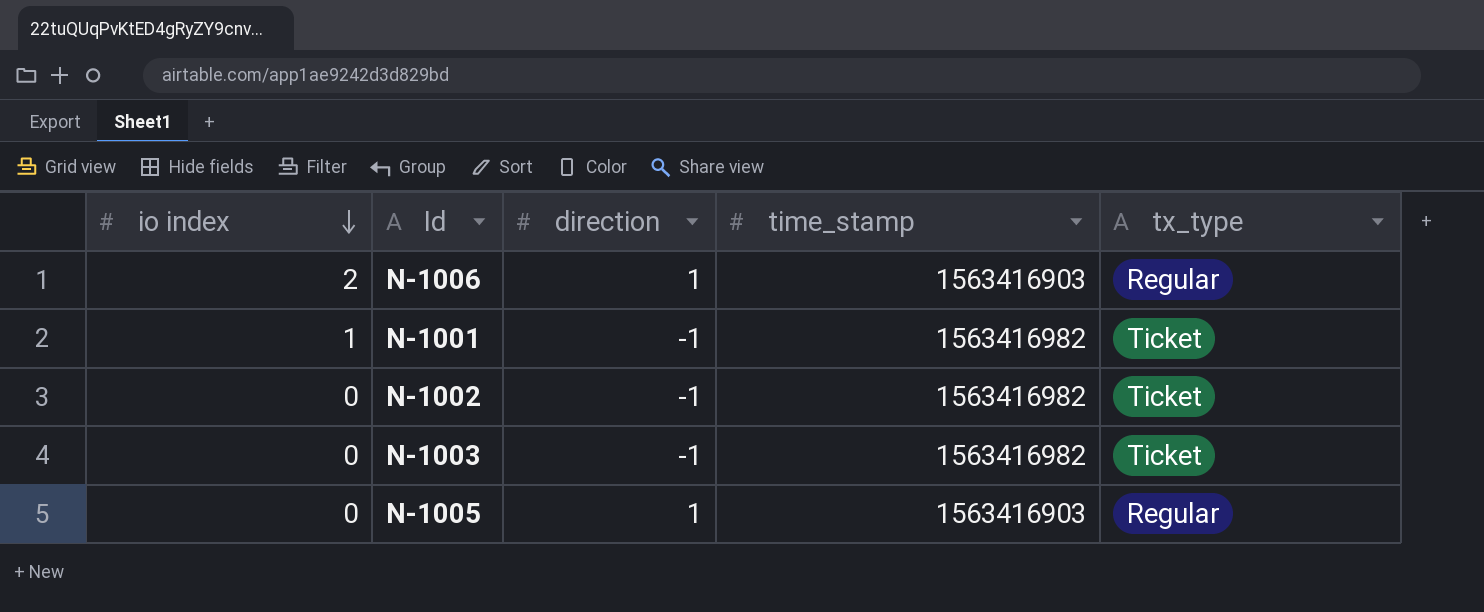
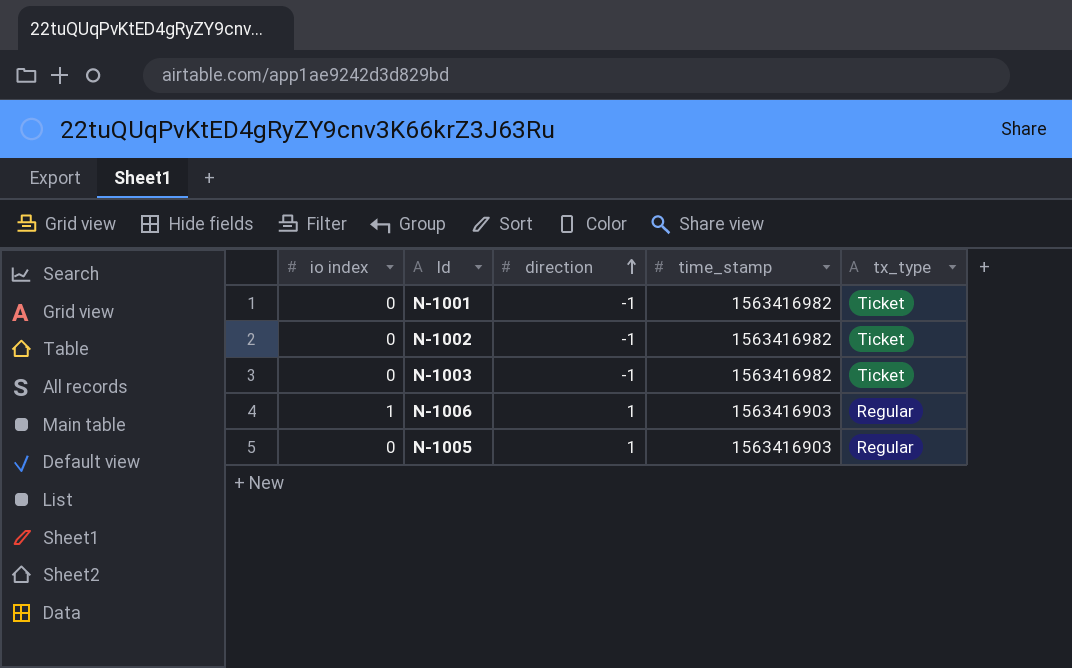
row order: io index descending -> direction ascending
N-1001 | io index: 1 -> 0
N-1006 | io index: 2 -> 1

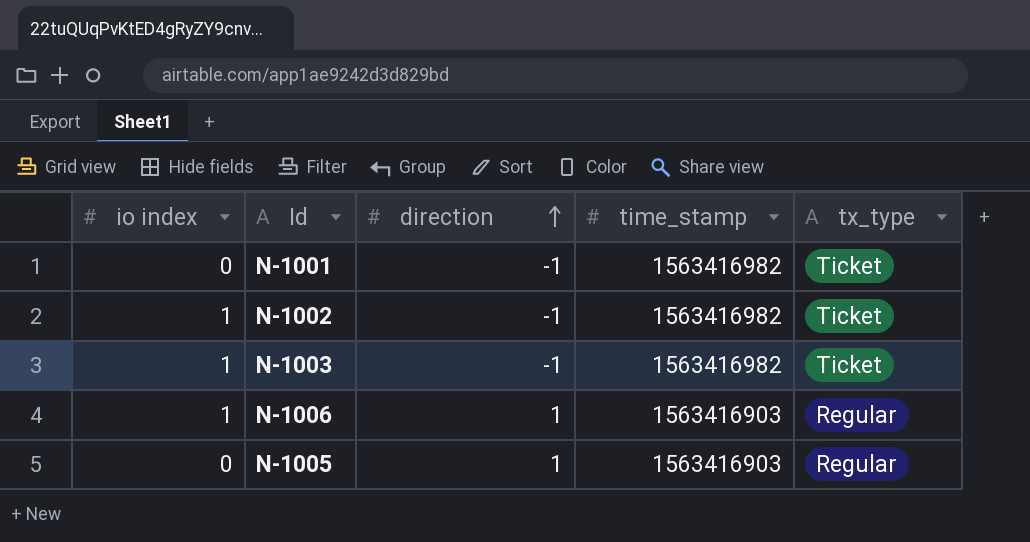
N-1002 | io index: 0 -> 1
N-1003 | io index: 0 -> 1

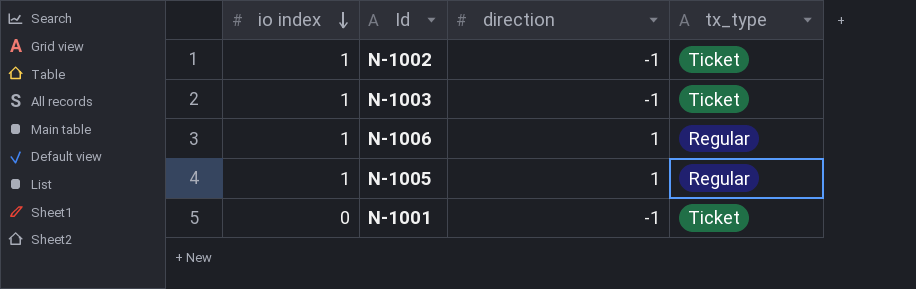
row order: direction ascending -> io index descending
column time_stamp | position: 4 -> none
N-1005 | io index: 0 -> 1

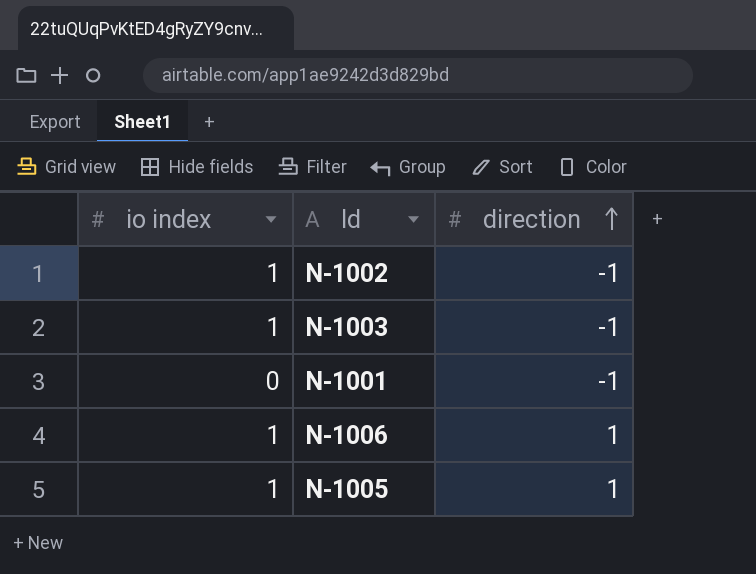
row order: io index descending -> direction ascending
column tx_type | position: 4 -> none

